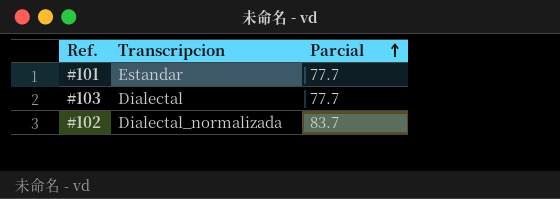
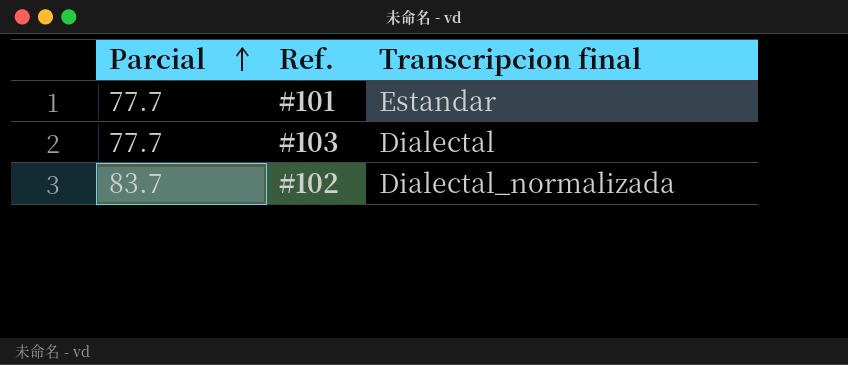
column Parcial | position: 3 -> 1
column name: Transcripcion -> Transcripcion final

